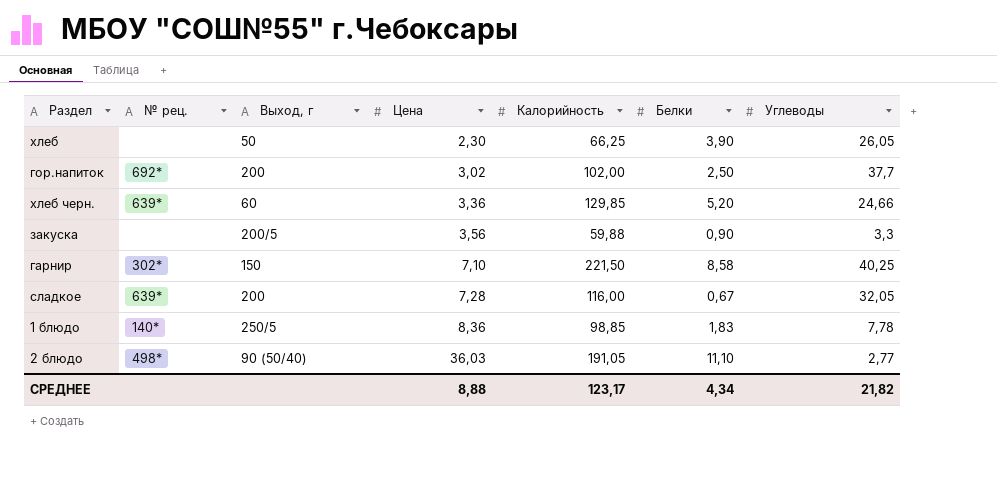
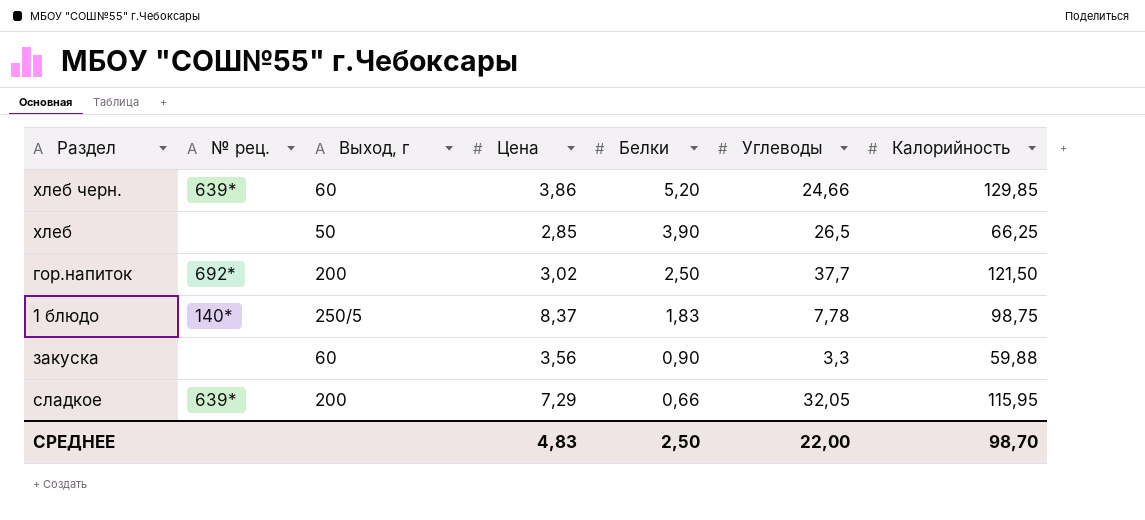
row order: Цена ascending -> Белки descending
column Калорийность | position: 5 -> 7
row гарнир: 302* | 150 | 7,10 | 221,50 | 8,58 | 40,25 -> none
row 2 блюдо: 498* | 90 (50/40) | 36,03 | 191,05 | 11,10 | 2,77 -> none
хлеб черн. | Цена: 3,36 -> 3,86
хлеб | Цена: 2,30 -> 2,85
хлеб | Углеводы: 26,05 -> 26,5
гор.напиток | Калорийность: 102,00 -> 121,50
1 блюдо | Цена: 8,36 -> 8,37
1 блюдо | Калорийность: 98,85 -> 98,75
закуска | Выход, г: 200/5 -> 60
сладкое | Цена: 7,28 -> 7,29
сладкое | Белки: 0,67 -> 0,66
сладкое | Калорийность: 116,00 -> 115,95
СРЕДНЕЕ | Цена: 8,88 -> 4,83
СРЕДНЕЕ | Белки: 4,34 -> 2,50
СРЕДНЕЕ | Углеводы: 21,82 -> 22,00
СРЕДНЕЕ | Калорийность: 123,17 -> 98,70

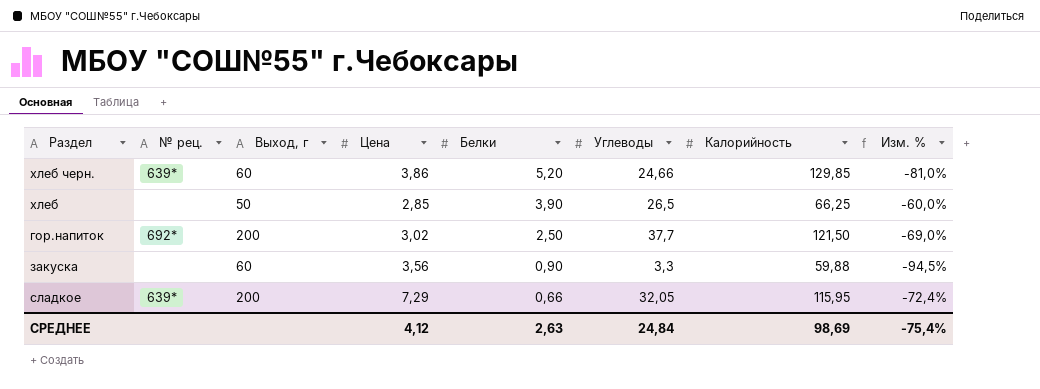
column Изм. % | formula: none -> ([Углеводы] - [Калорийность]) / [Калорийность]
row 1 блюдо: 140* | 250/5 | 8,37 | 1,83 | 7,78 | 98,75 -> none
СРЕДНЕЕ | Цена: 4,83 -> 4,12
СРЕДНЕЕ | Белки: 2,50 -> 2,63
СРЕДНЕЕ | Углеводы: 22,00 -> 24,84
СРЕДНЕЕ | Калорийность: 98,70 -> 98,69

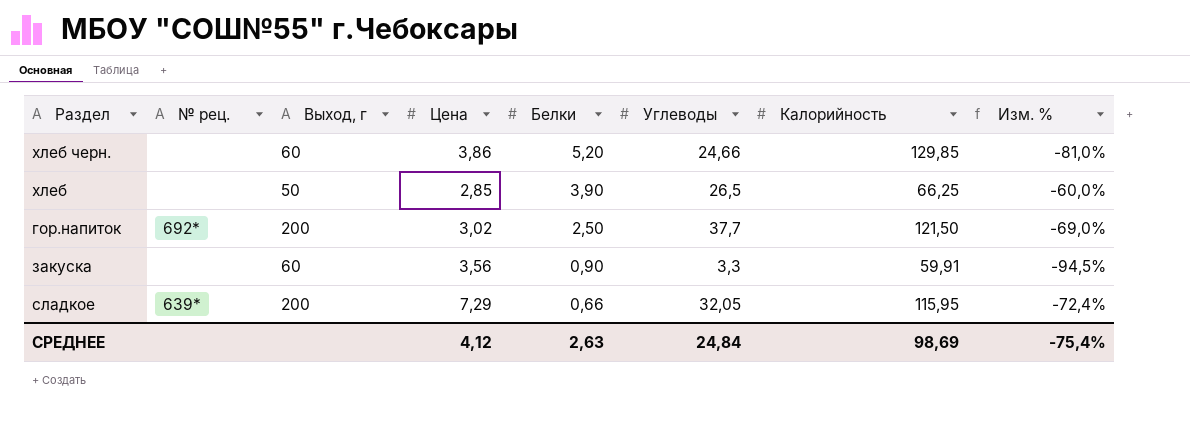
хлеб черн. | № рец.: 639* -> none
закуска | Калорийность: 59,88 -> 59,91

